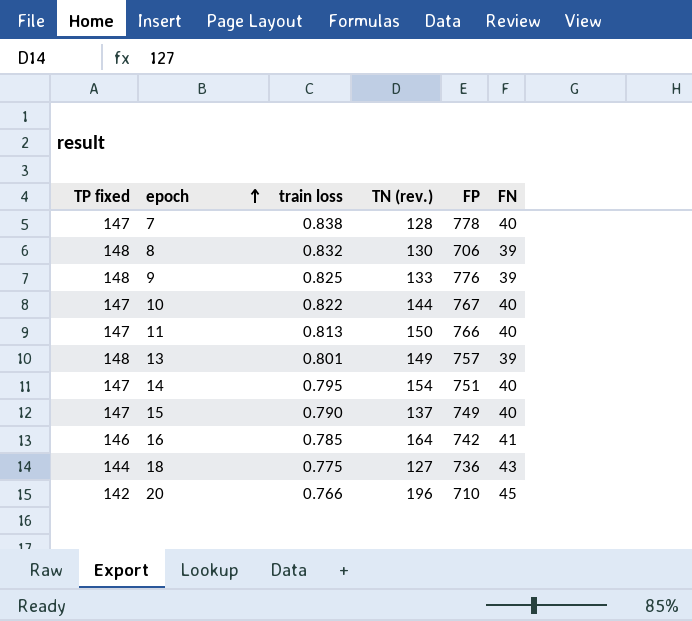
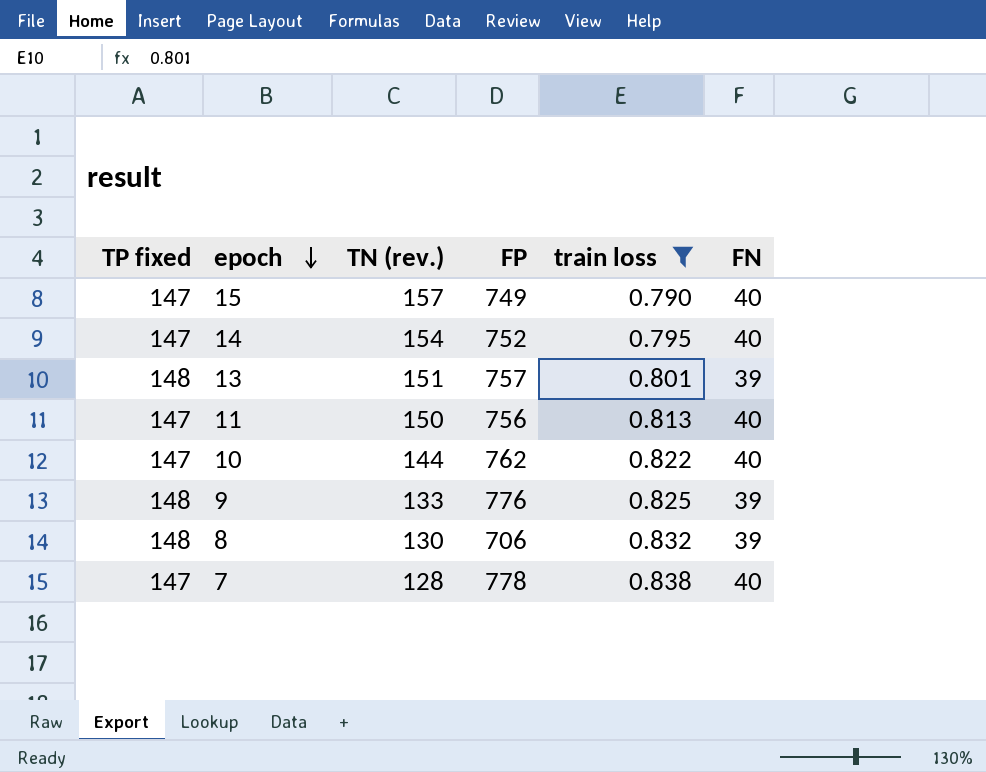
filter: none -> train loss >= 0.790
row order: epoch ascending -> epoch descending
column train loss | position: 3 -> 5
15 | TN (rev.): 137 -> 157
14 | FP: 751 -> 752
13 | TN (rev.): 149 -> 151
11 | FP: 766 -> 756
10 | FP: 767 -> 762

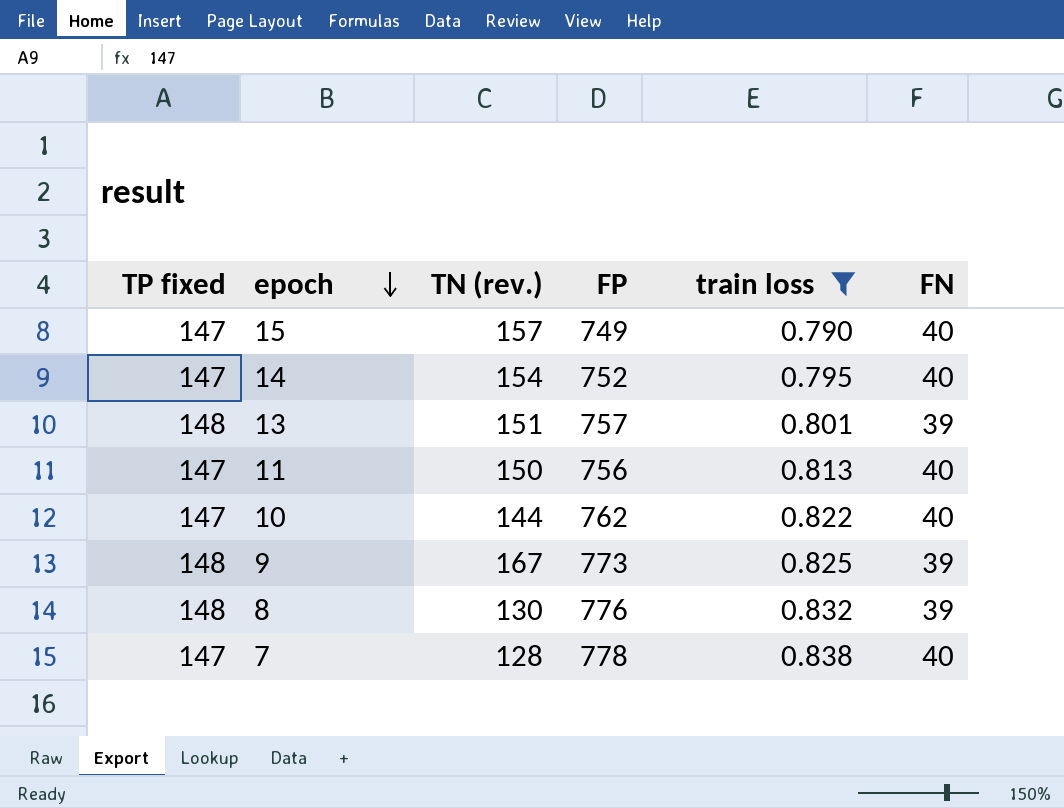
9 | TN (rev.): 133 -> 167
9 | FP: 776 -> 773
8 | FP: 706 -> 776

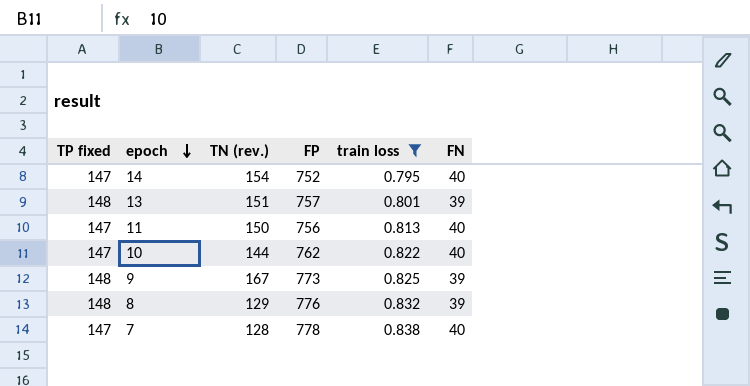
row 15: 147 | 157 | 749 | 0.790 | 40 -> none
8 | TN (rev.): 130 -> 129

